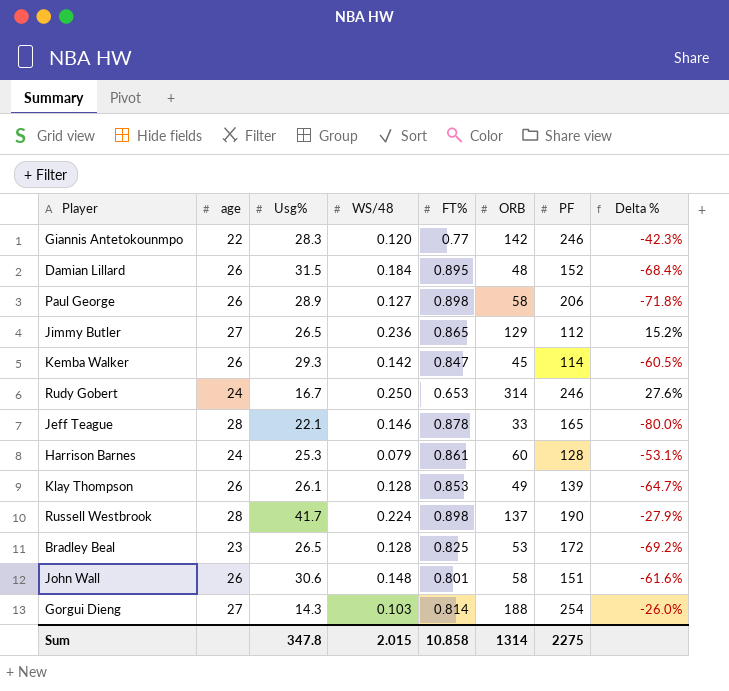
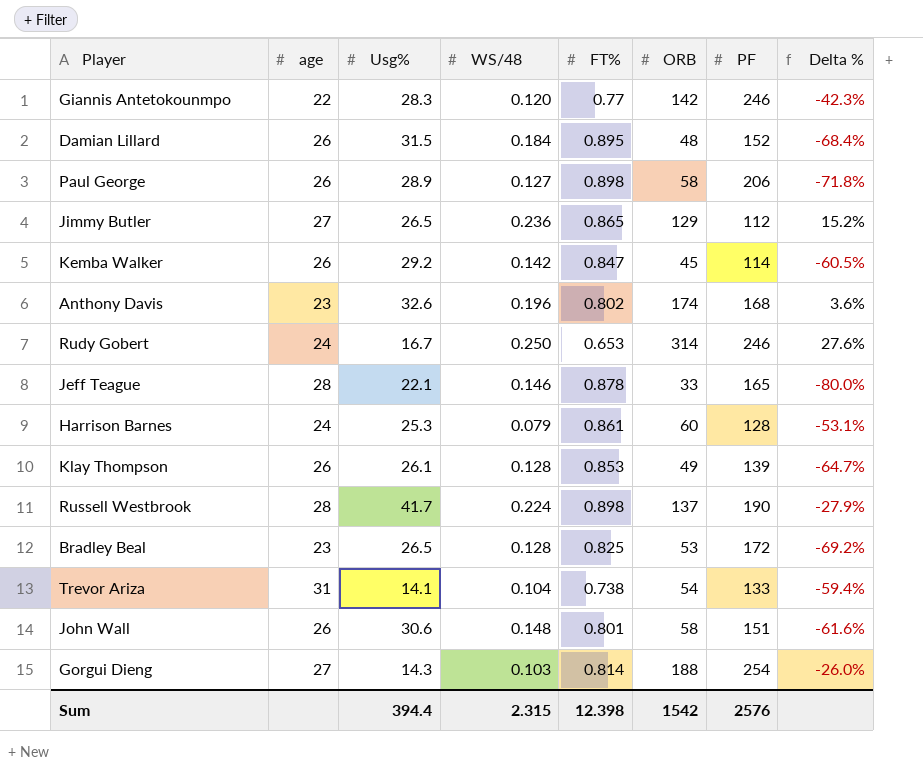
Kemba Walker | Usg%: 29.3 -> 29.2
row Anthony Davis: none -> 23 | 32.6 | 0.196 | 0.802 | 174 | 168 | 3.6%
row Trevor Ariza: none -> 31 | 14.1 | 0.104 | 0.738 | 54 | 133 | -59.4%
Sum | Usg%: 347.8 -> 394.4
Sum | WS/48: 2.015 -> 2.315
Sum | FT%: 10.858 -> 12.398
Sum | ORB: 1314 -> 1542
Sum | PF: 2275 -> 2576

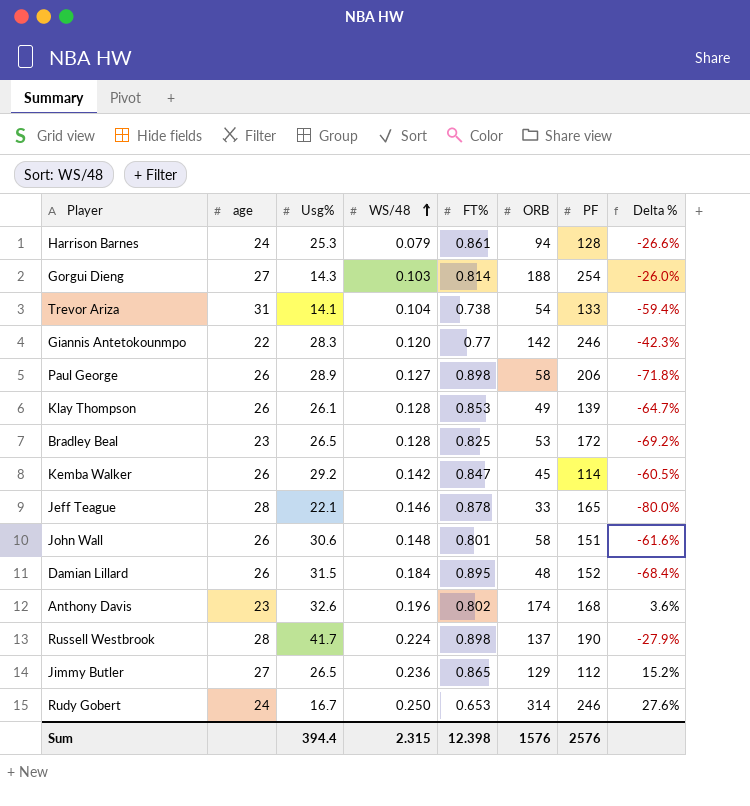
row order: none -> WS/48 ascending
Harrison Barnes | ORB: 60 -> 94
Harrison Barnes | Delta %: -53.1% -> -26.6%
Sum | ORB: 1542 -> 1576

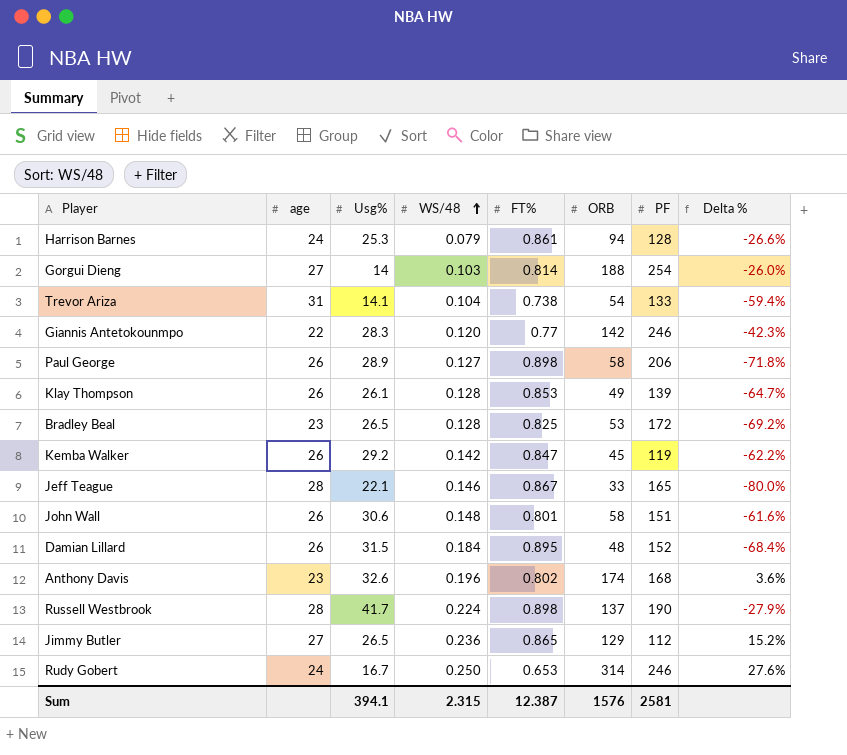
Gorgui Dieng | Usg%: 14.3 -> 14
Kemba Walker | PF: 114 -> 119
Kemba Walker | Delta %: -60.5% -> -62.2%
Jeff Teague | FT%: 0.878 -> 0.867
Sum | Usg%: 394.4 -> 394.1
Sum | FT%: 12.398 -> 12.387
Sum | PF: 2576 -> 2581

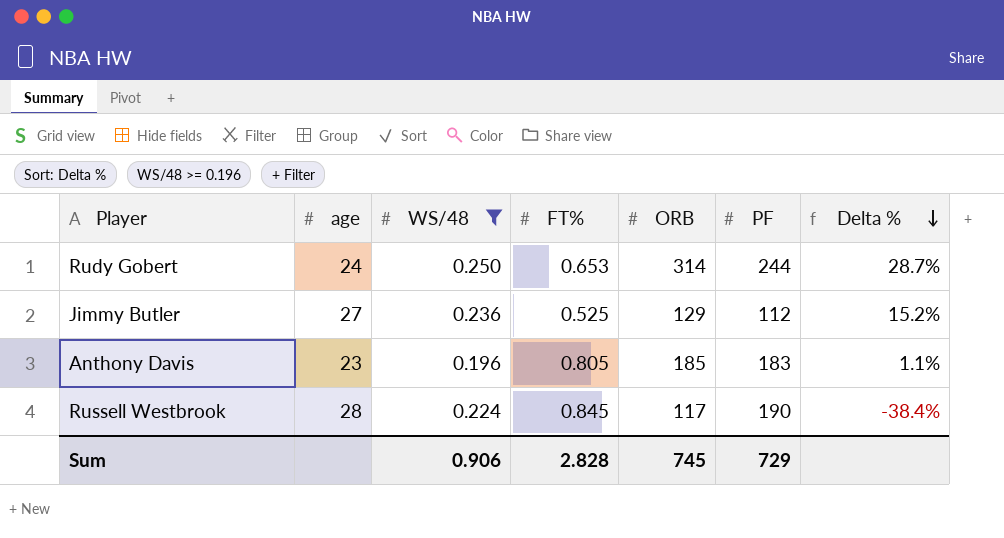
filter: none -> WS/48 >= 0.196
row order: WS/48 ascending -> Delta % descending
column Usg% | position: 3 -> none
Rudy Gobert | PF: 246 -> 244
Rudy Gobert | Delta %: 27.6% -> 28.7%
Jimmy Butler | FT%: 0.865 -> 0.525
Anthony Davis | FT%: 0.802 -> 0.805
Anthony Davis | ORB: 174 -> 185
Anthony Davis | PF: 168 -> 183
Anthony Davis | Delta %: 3.6% -> 1.1%
Russell Westbrook | FT%: 0.898 -> 0.845
Russell Westbrook | ORB: 137 -> 117
Russell Westbrook | Delta %: -27.9% -> -38.4%
Sum | WS/48: 2.315 -> 0.906
Sum | FT%: 12.387 -> 2.828
Sum | ORB: 1576 -> 745
Sum | PF: 2581 -> 729

